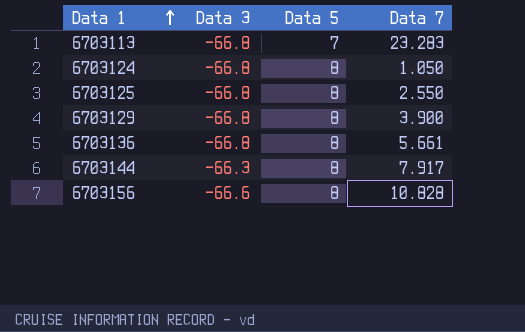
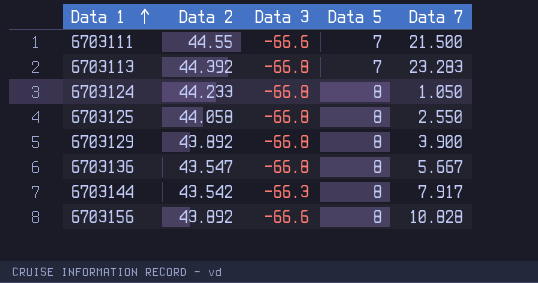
column Data 2 | position: none -> 2
row 6703111: none -> 44.55 | -66.6 | 7 | 21.500
6703136 | Data 7: 5.661 -> 5.667

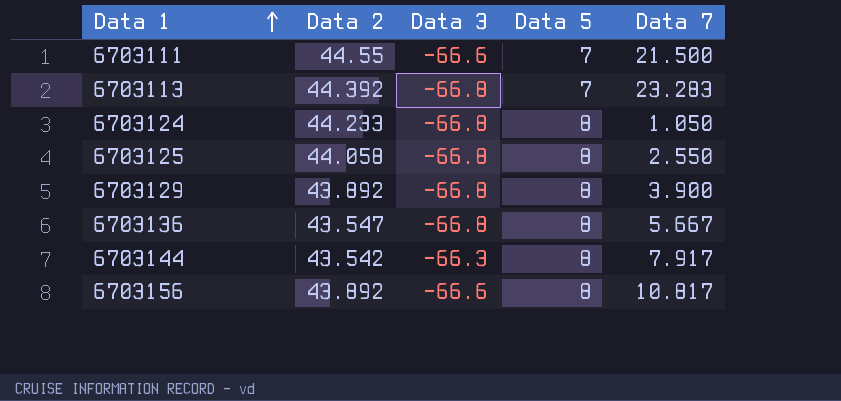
6703156 | Data 7: 10.828 -> 10.817

